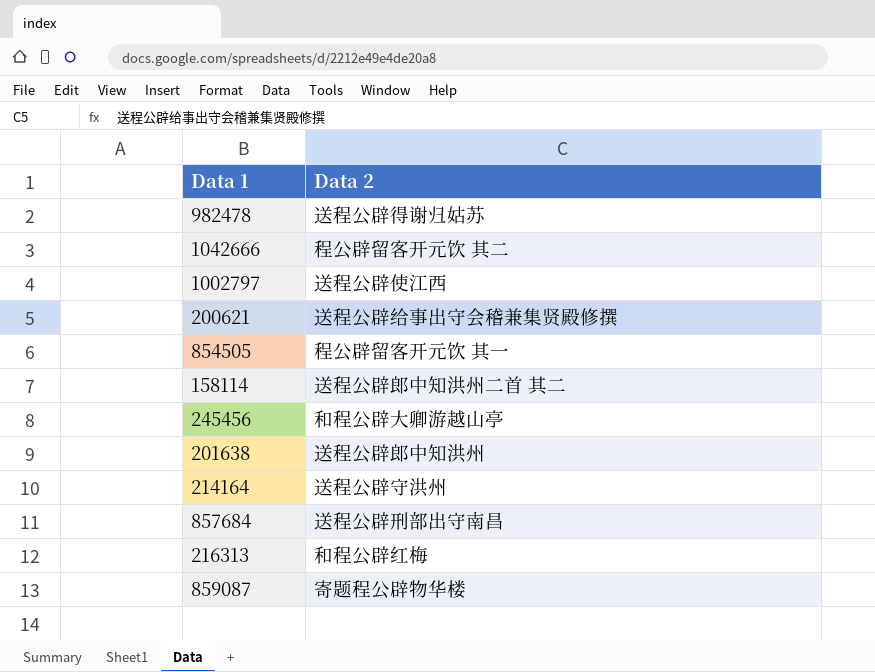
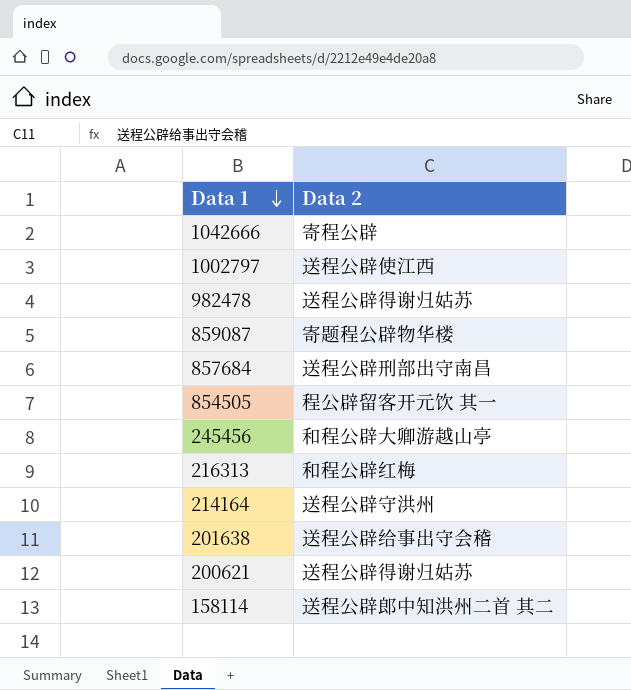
row order: none -> Data 1 descending
1042666 | Data 2: 程公辟留客开元饮 其二 -> 寄程公辟
201638 | Data 2: 送程公辟郎中知洪州 -> 送程公辟给事出守会稽
200621 | Data 2: 送程公辟给事出守会稽兼集贤殿修撰 -> 送程公辟得谢归姑苏

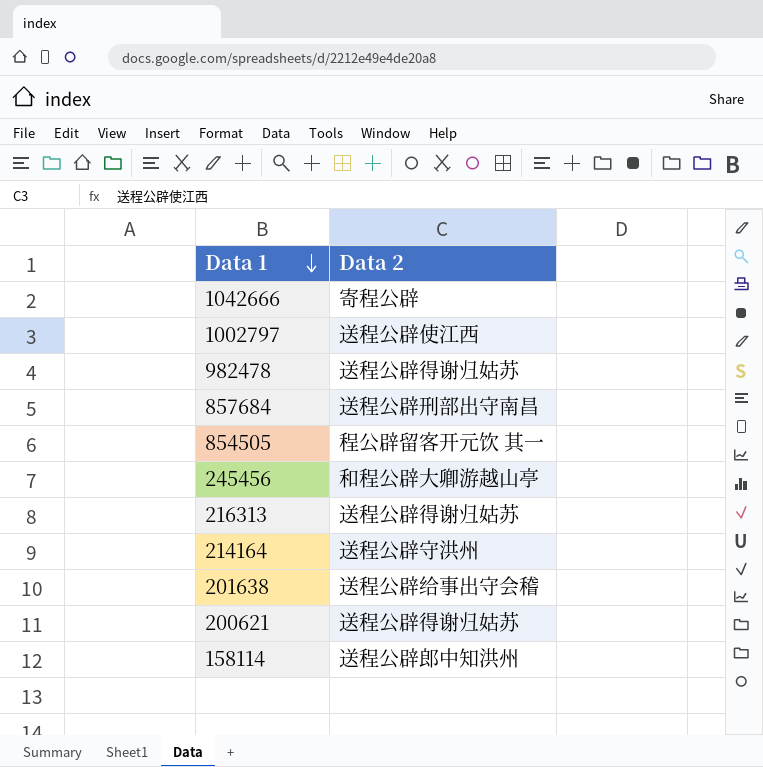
row 859087: 寄题程公辟物华楼 -> none
216313 | Data 2: 和程公辟红梅 -> 送程公辟得谢归姑苏
158114 | Data 2: 送程公辟郎中知洪州二首 其二 -> 送程公辟郎中知洪州

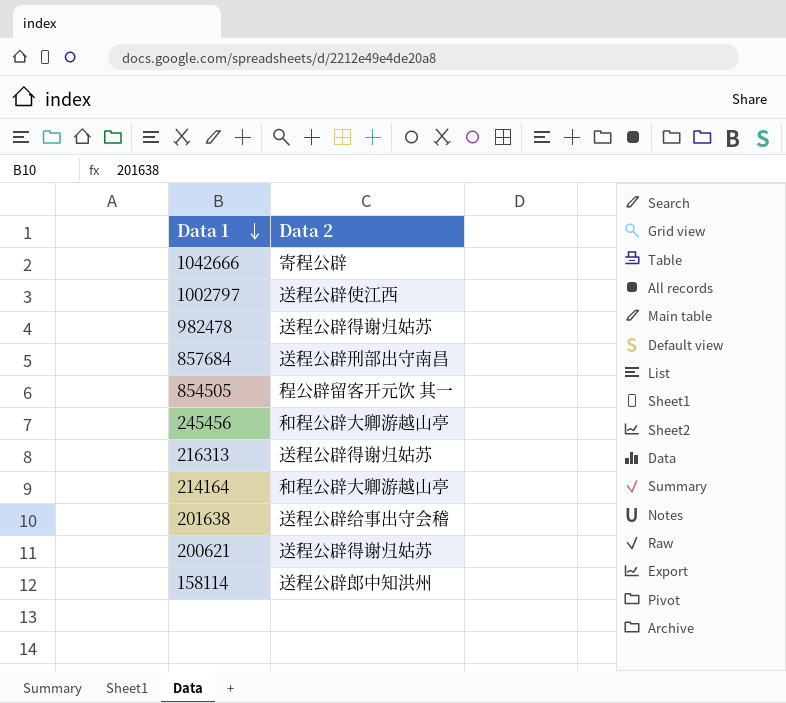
214164 | Data 2: 送程公辟守洪州 -> 和程公辟大卿游越山亭

